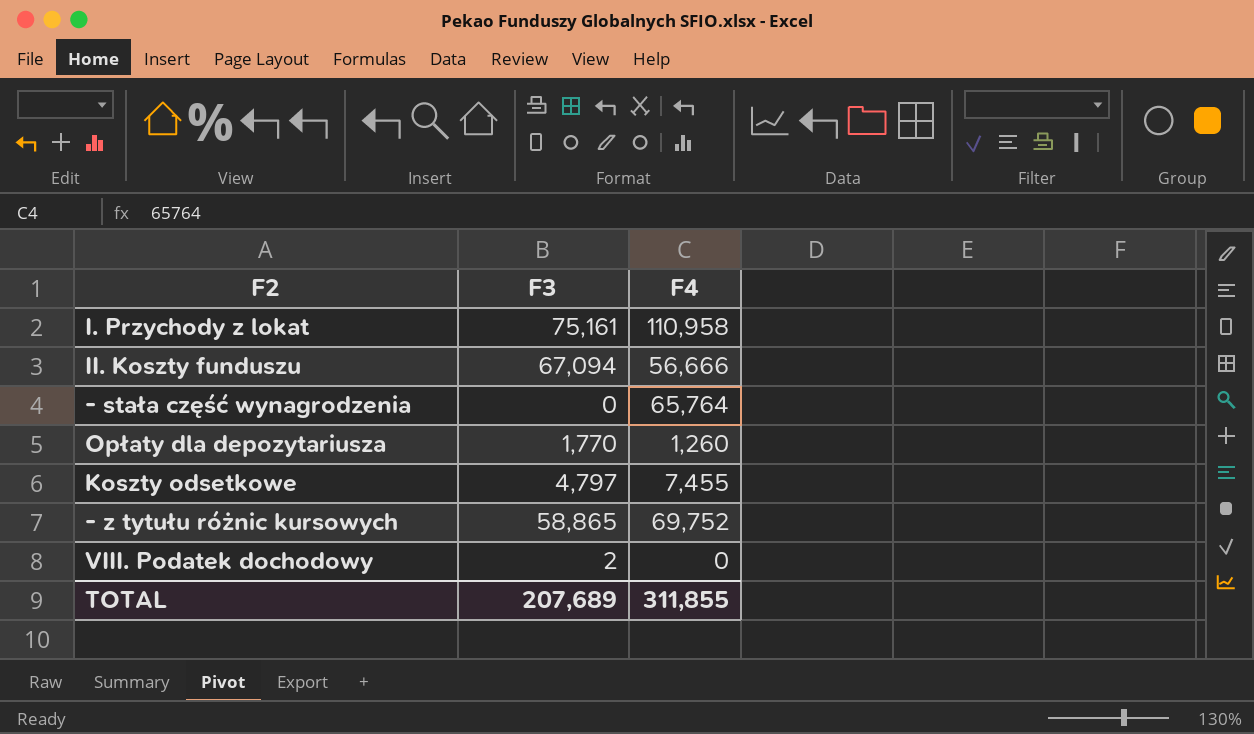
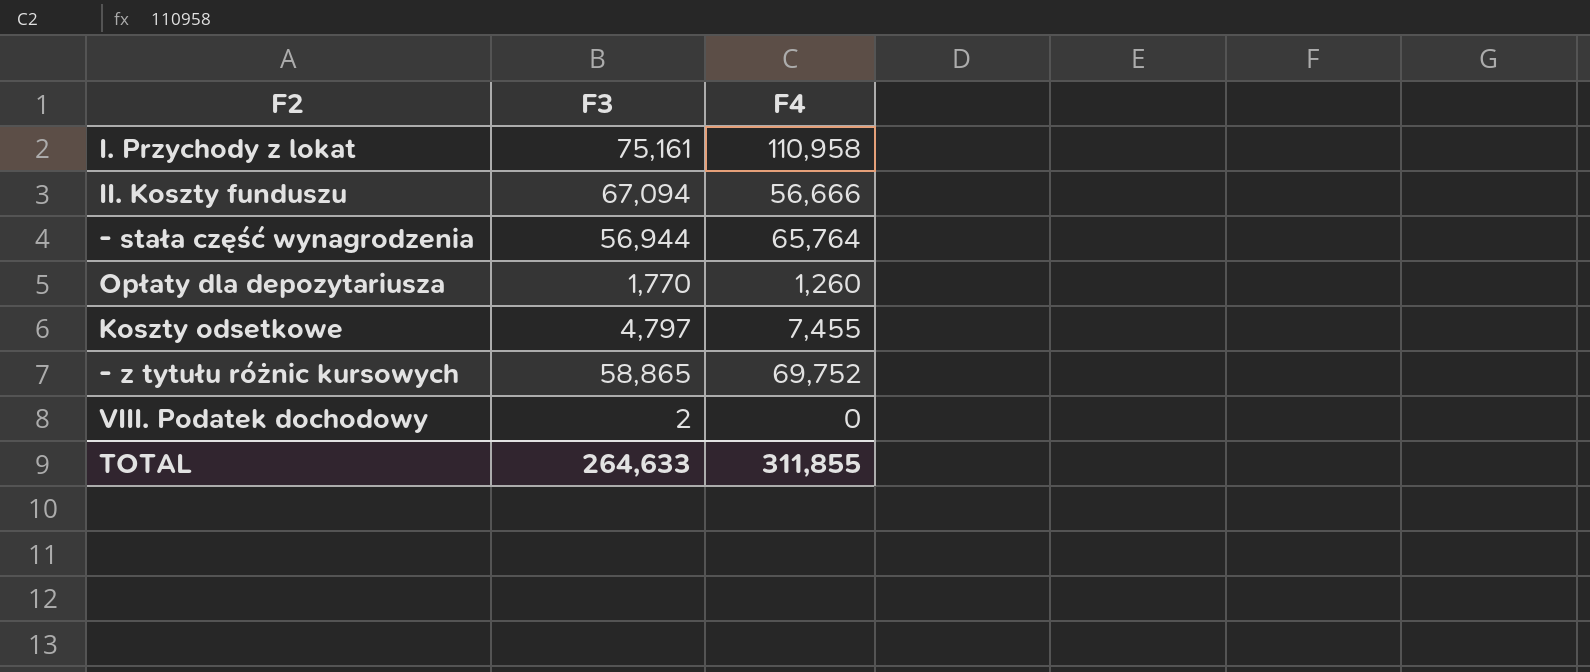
- stała część wynagrodzenia | F3: 0 -> 56,944
TOTAL | F3: 207,689 -> 264,633

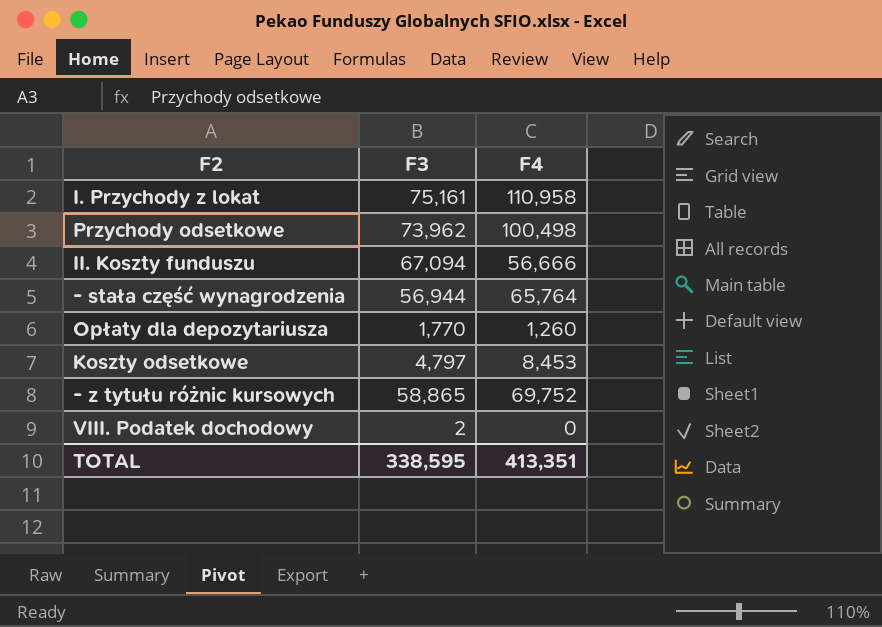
row Przychody odsetkowe: none -> 73,962 | 100,498
Koszty odsetkowe | F4: 7,455 -> 8,453
TOTAL | F3: 264,633 -> 338,595
TOTAL | F4: 311,855 -> 413,351

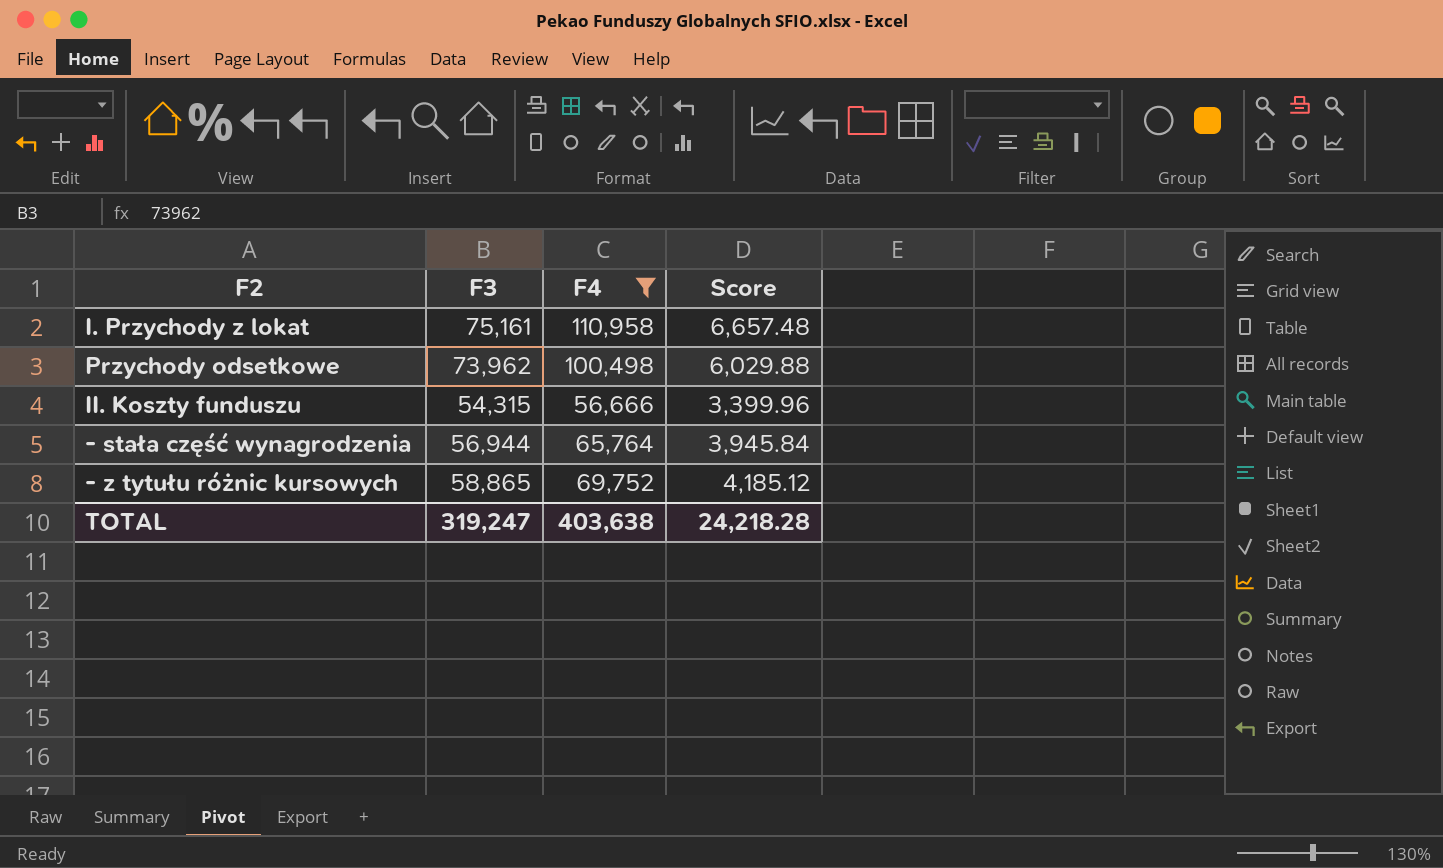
filter: none -> F4 >= 56,666
column Score | formula: none -> [F4] * 0.06
II. Koszty funduszu | F3: 67,094 -> 54,315
TOTAL | F3: 338,595 -> 319,247
TOTAL | F4: 413,351 -> 403,638

